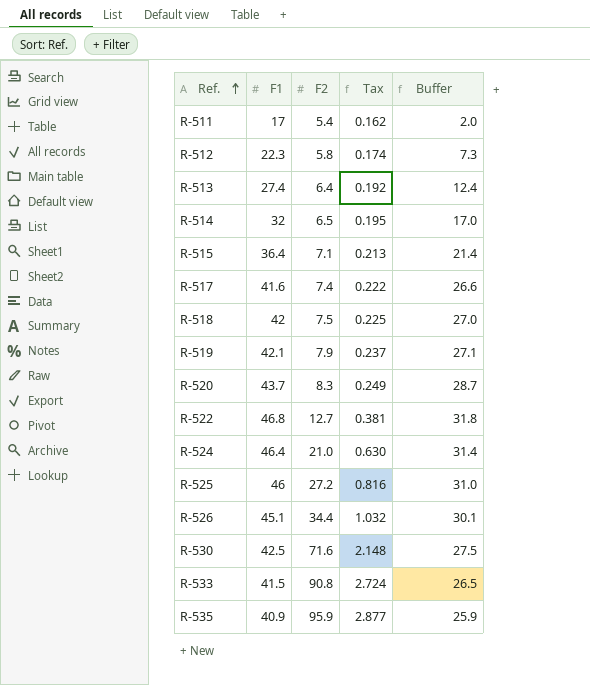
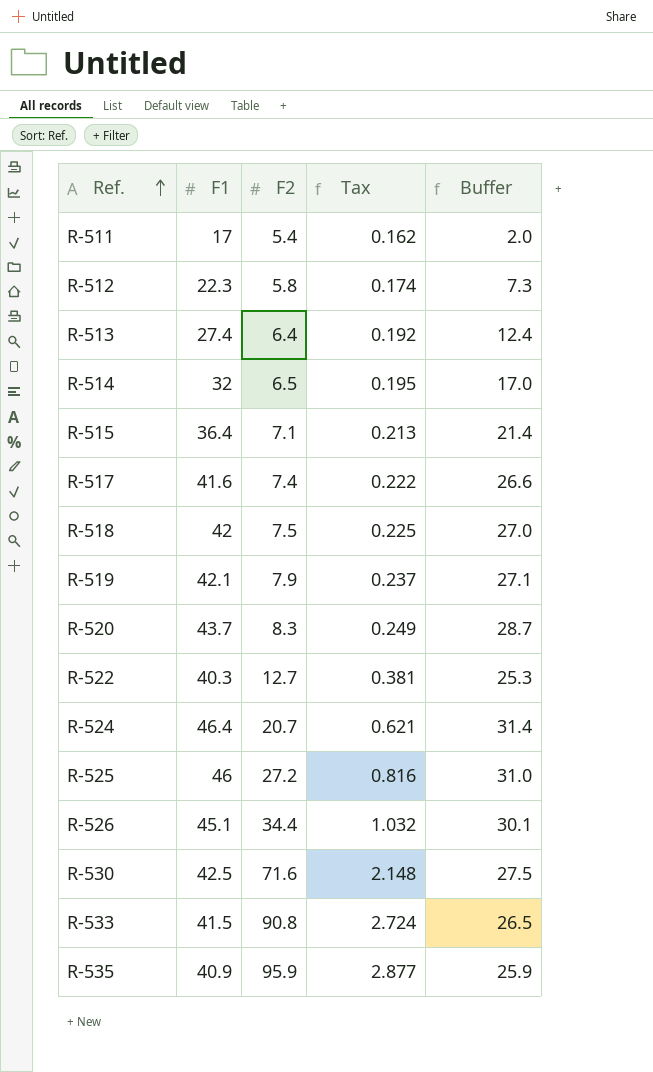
R-522 | F1: 46.8 -> 40.3
R-522 | Buffer: 31.8 -> 25.3
R-524 | F2: 21.0 -> 20.7
R-524 | Tax: 0.630 -> 0.621

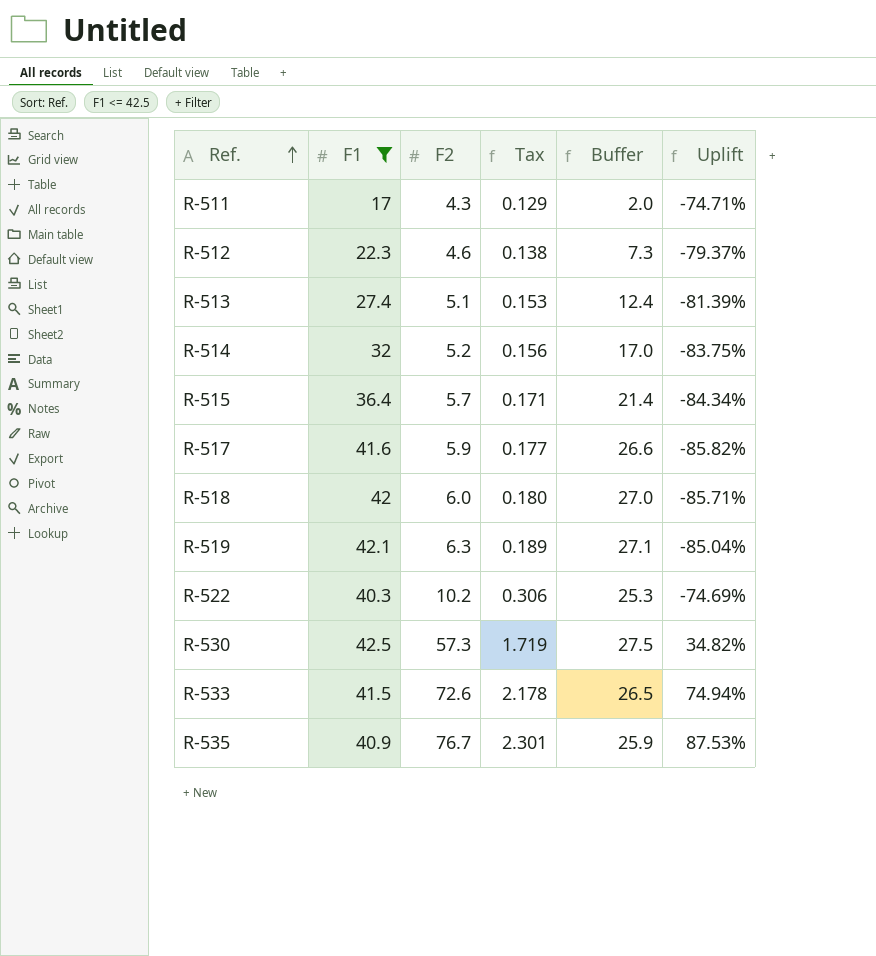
filter: none -> F1 <= 42.5
column Uplift | formula: none -> ([F2] - [F1]) / [F1]
R-511 | F2: 5.4 -> 4.3
R-511 | Tax: 0.162 -> 0.129
R-512 | F2: 5.8 -> 4.6
R-512 | Tax: 0.174 -> 0.138
R-513 | F2: 6.4 -> 5.1
R-513 | Tax: 0.192 -> 0.153
R-514 | F2: 6.5 -> 5.2
R-514 | Tax: 0.195 -> 0.156
R-515 | F2: 7.1 -> 5.7
R-515 | Tax: 0.213 -> 0.171
R-517 | F2: 7.4 -> 5.9
R-517 | Tax: 0.222 -> 0.177
R-518 | F2: 7.5 -> 6.0
R-518 | Tax: 0.225 -> 0.180
R-519 | F2: 7.9 -> 6.3
R-519 | Tax: 0.237 -> 0.189
R-522 | F2: 12.7 -> 10.2
R-522 | Tax: 0.381 -> 0.306
R-530 | F2: 71.6 -> 57.3
R-530 | Tax: 2.148 -> 1.719
R-533 | F2: 90.8 -> 72.6
R-533 | Tax: 2.724 -> 2.178
R-535 | F2: 95.9 -> 76.7
R-535 | Tax: 2.877 -> 2.301

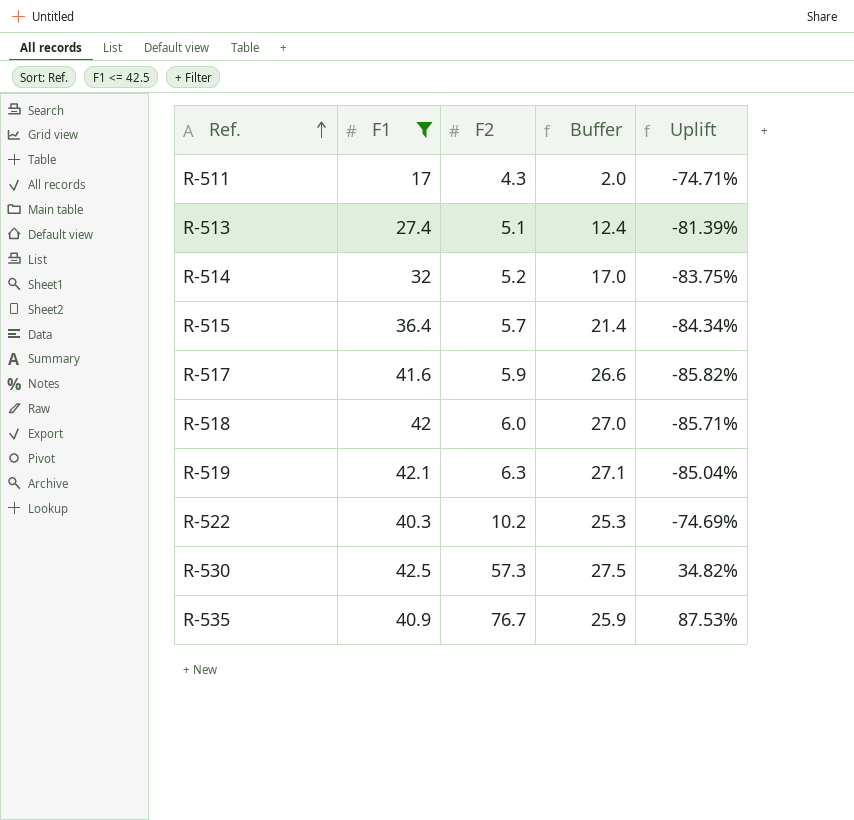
column Tax | formula: [F2] * 0.03 -> none
row R-512: 22.3 | 4.6 | 0.138 | 7.3 | -79.37% -> none
row R-533: 41.5 | 72.6 | 2.178 | 26.5 | 74.94% -> none

